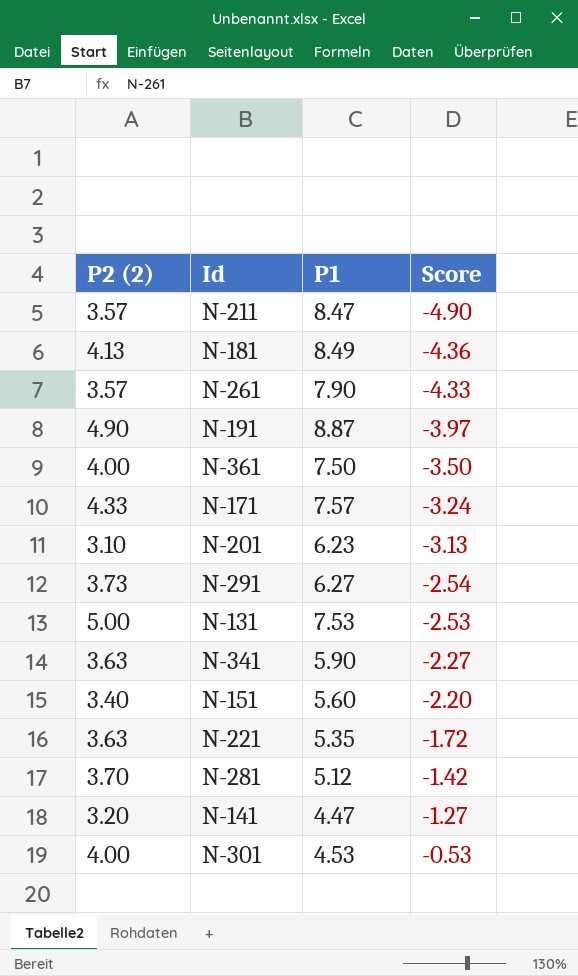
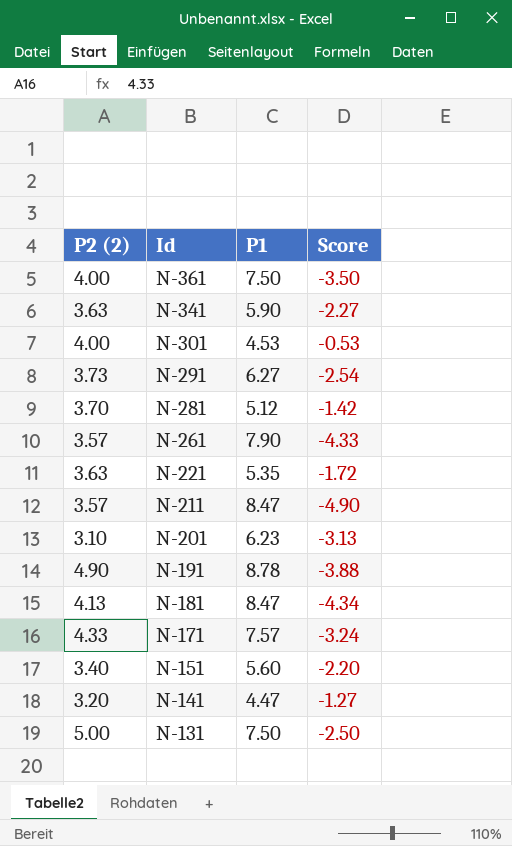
row order: Score ascending -> Id descending
N-191 | P1: 8.87 -> 8.78
N-191 | Score: -3.97 -> -3.88
N-181 | P1: 8.49 -> 8.47
N-181 | Score: -4.36 -> -4.34
N-131 | P1: 7.53 -> 7.50
N-131 | Score: -2.53 -> -2.50

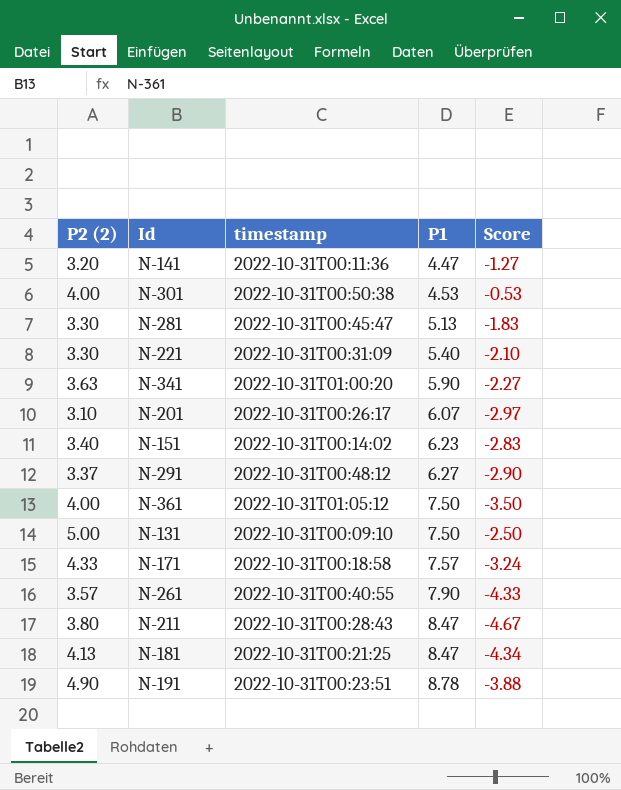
row order: Id descending -> P1 ascending
column timestamp | position: none -> 3
N-281 | P2 (2): 3.70 -> 3.30
N-281 | P1: 5.12 -> 5.13
N-281 | Score: -1.42 -> -1.83
N-221 | P2 (2): 3.63 -> 3.30
N-221 | P1: 5.35 -> 5.40
N-221 | Score: -1.72 -> -2.10
N-201 | P1: 6.23 -> 6.07
N-201 | Score: -3.13 -> -2.97
N-151 | P1: 5.60 -> 6.23
N-151 | Score: -2.20 -> -2.83
N-291 | P2 (2): 3.73 -> 3.37
N-291 | Score: -2.54 -> -2.90
N-211 | P2 (2): 3.57 -> 3.80
N-211 | Score: -4.90 -> -4.67

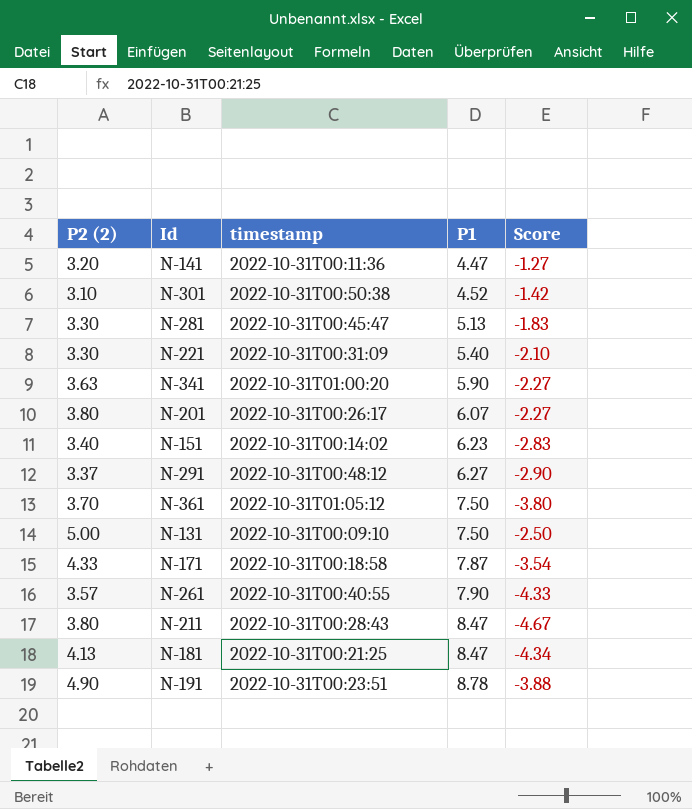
N-301 | P2 (2): 4.00 -> 3.10
N-301 | P1: 4.53 -> 4.52
N-301 | Score: -0.53 -> -1.42
N-201 | P2 (2): 3.10 -> 3.80
N-201 | Score: -2.97 -> -2.27
N-361 | P2 (2): 4.00 -> 3.70
N-361 | Score: -3.50 -> -3.80
N-171 | P1: 7.57 -> 7.87
N-171 | Score: -3.24 -> -3.54

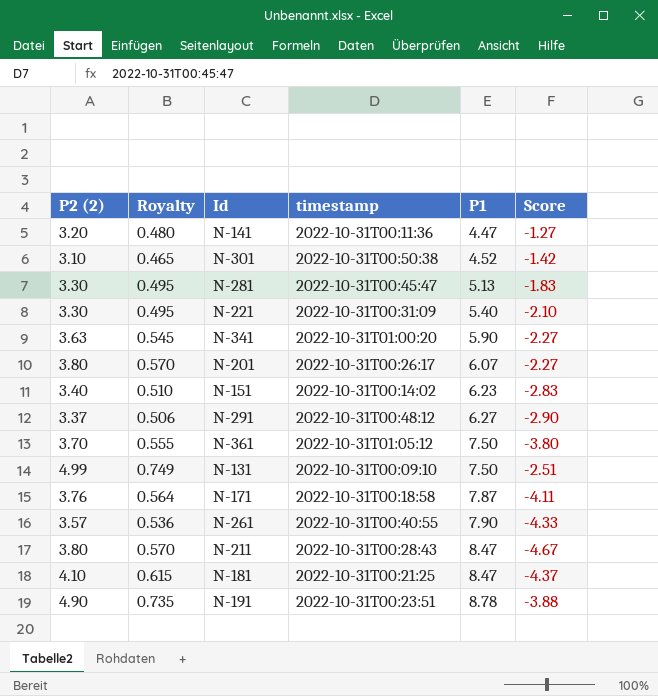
column Royalty | formula: none -> [P2 (2)] * 0.15
N-131 | P2 (2): 5.00 -> 4.99
N-131 | Score: -2.50 -> -2.51
N-171 | P2 (2): 4.33 -> 3.76
N-171 | Score: -3.54 -> -4.11
N-181 | P2 (2): 4.13 -> 4.10
N-181 | Score: -4.34 -> -4.37

